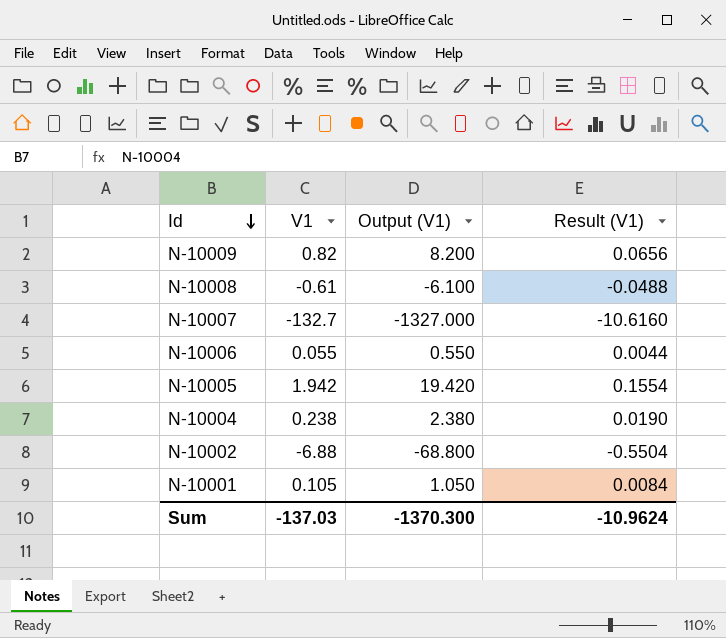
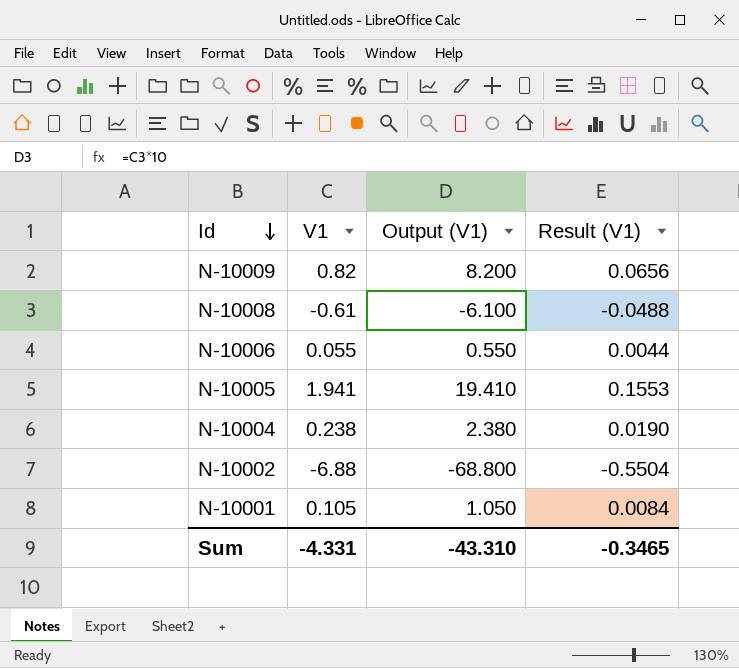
row N-10007: -132.7 | -1327.000 | -10.6160 -> none
N-10005 | V1: 1.942 -> 1.941
N-10005 | Output (V1): 19.420 -> 19.410
N-10005 | Result (V1): 0.1554 -> 0.1553
Sum | V1: -137.03 -> -4.331
Sum | Output (V1): -1370.300 -> -43.310
Sum | Result (V1): -10.9624 -> -0.3465

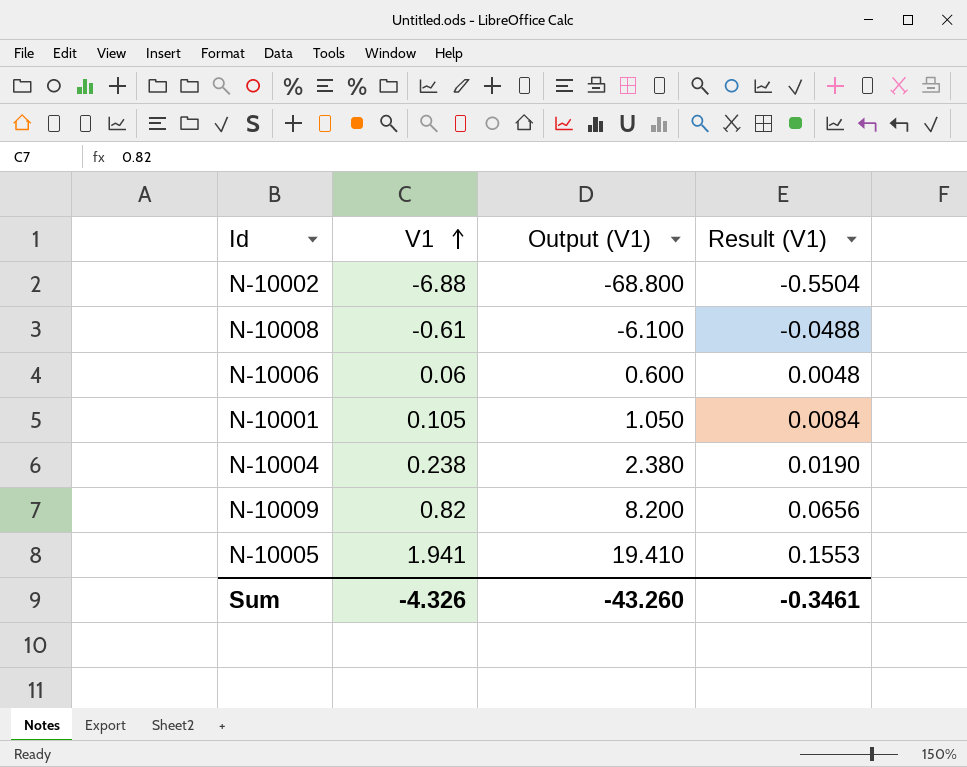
row order: Id descending -> V1 ascending
N-10006 | V1: 0.055 -> 0.06
N-10006 | Output (V1): 0.550 -> 0.600
N-10006 | Result (V1): 0.0044 -> 0.0048
Sum | V1: -4.331 -> -4.326
Sum | Output (V1): -43.310 -> -43.260
Sum | Result (V1): -0.3465 -> -0.3461

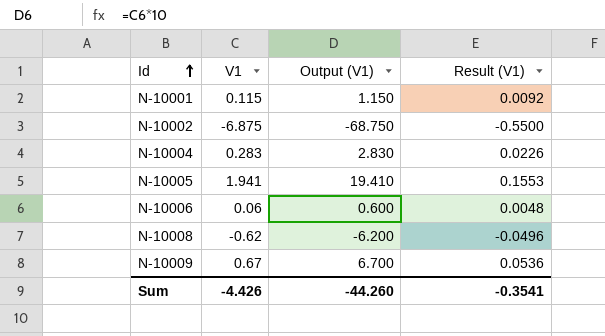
row order: V1 ascending -> Id ascending
N-10001 | V1: 0.105 -> 0.115
N-10001 | Output (V1): 1.050 -> 1.150
N-10001 | Result (V1): 0.0084 -> 0.0092
N-10002 | V1: -6.88 -> -6.875
N-10002 | Output (V1): -68.800 -> -68.750
N-10002 | Result (V1): -0.5504 -> -0.5500
N-10004 | V1: 0.238 -> 0.283
N-10004 | Output (V1): 2.380 -> 2.830
N-10004 | Result (V1): 0.0190 -> 0.0226
N-10008 | V1: -0.61 -> -0.62
N-10008 | Output (V1): -6.100 -> -6.200
N-10008 | Result (V1): -0.0488 -> -0.0496
N-10009 | V1: 0.82 -> 0.67
N-10009 | Output (V1): 8.200 -> 6.700
N-10009 | Result (V1): 0.0656 -> 0.0536
Sum | V1: -4.326 -> -4.426
Sum | Output (V1): -43.260 -> -44.260
Sum | Result (V1): -0.3461 -> -0.3541

